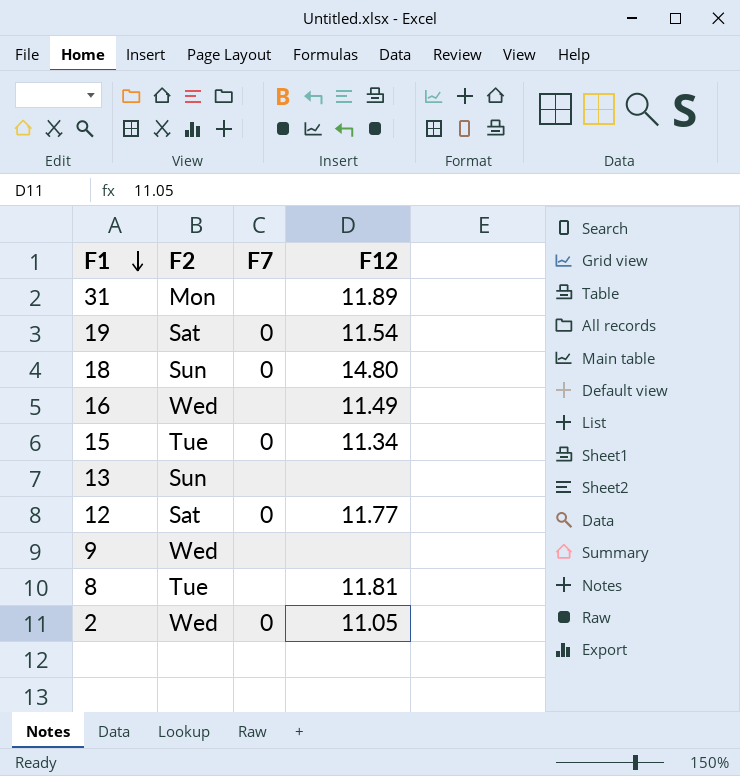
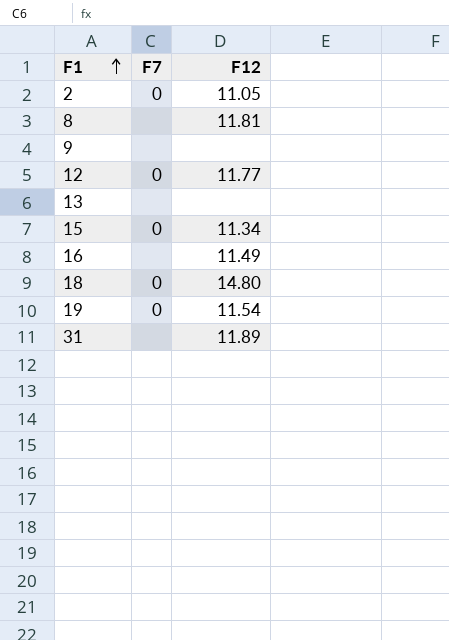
row order: F1 descending -> F1 ascending
column F2 | position: 2 -> none

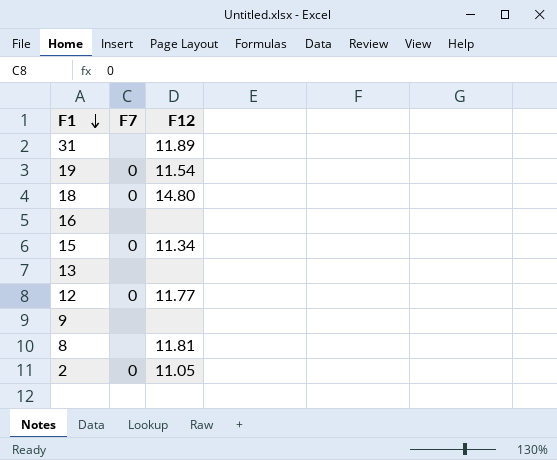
row order: F1 ascending -> F1 descending
16 | F12: 11.49 -> none

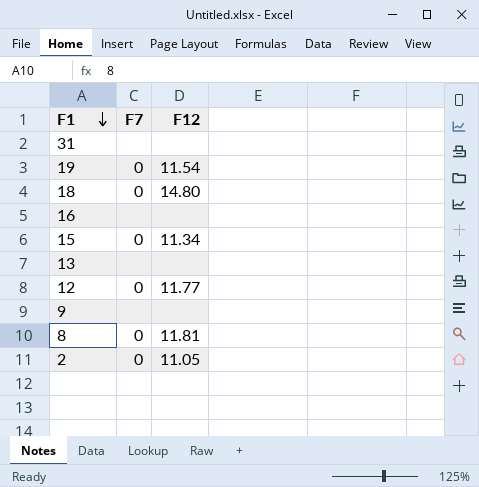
31 | F12: 11.89 -> none
8 | F7: none -> 0

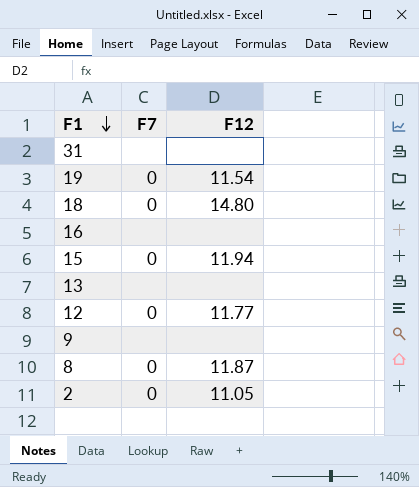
15 | F12: 11.34 -> 11.94
8 | F12: 11.81 -> 11.87

